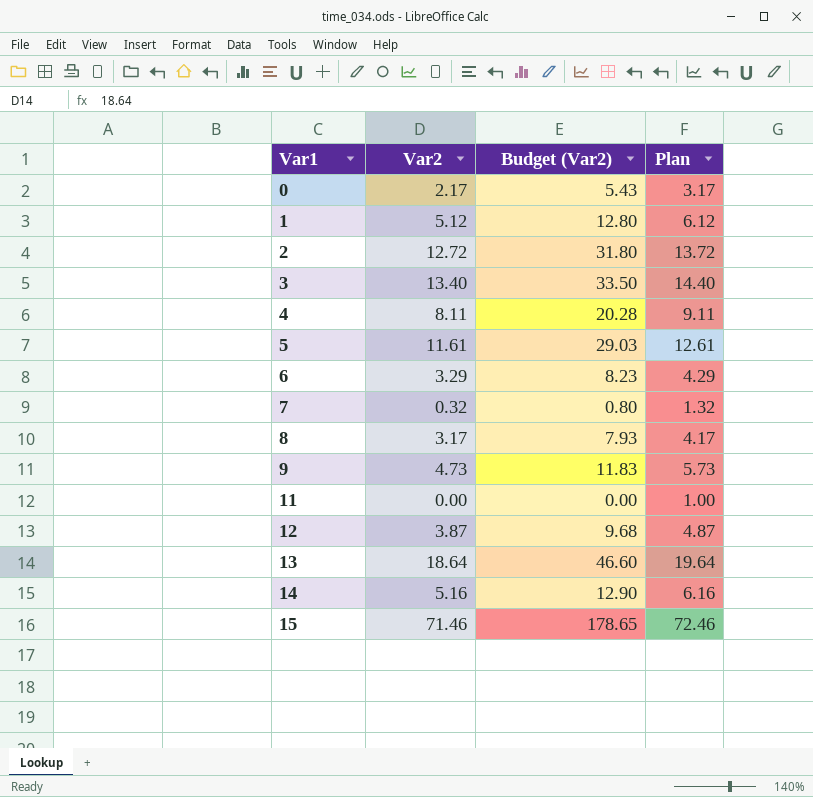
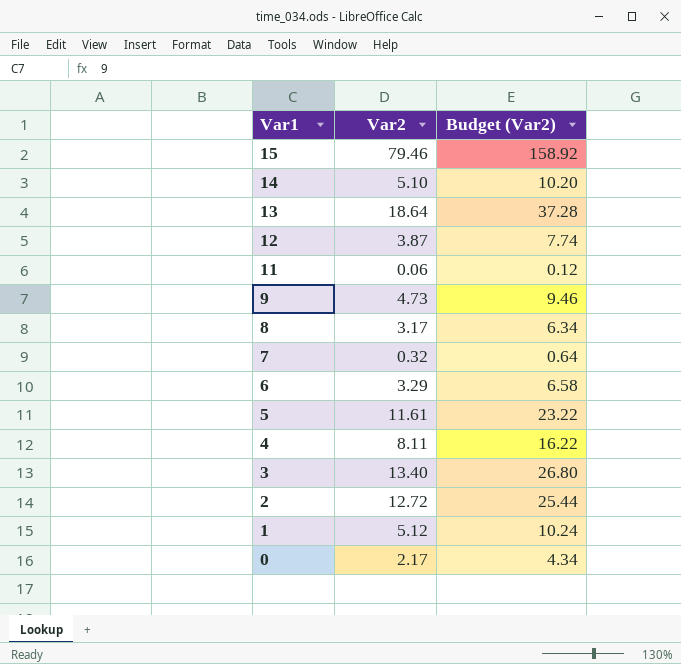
row order: Var1 ascending -> Var1 descending
column Plan | formula: [Var2] + 1 -> none
column Budget (Var2) | formula: [Var2] * 2.5 -> [Var2] * 2
15 | Var2: 71.46 -> 79.46
14 | Var2: 5.16 -> 5.10
11 | Var2: 0.00 -> 0.06

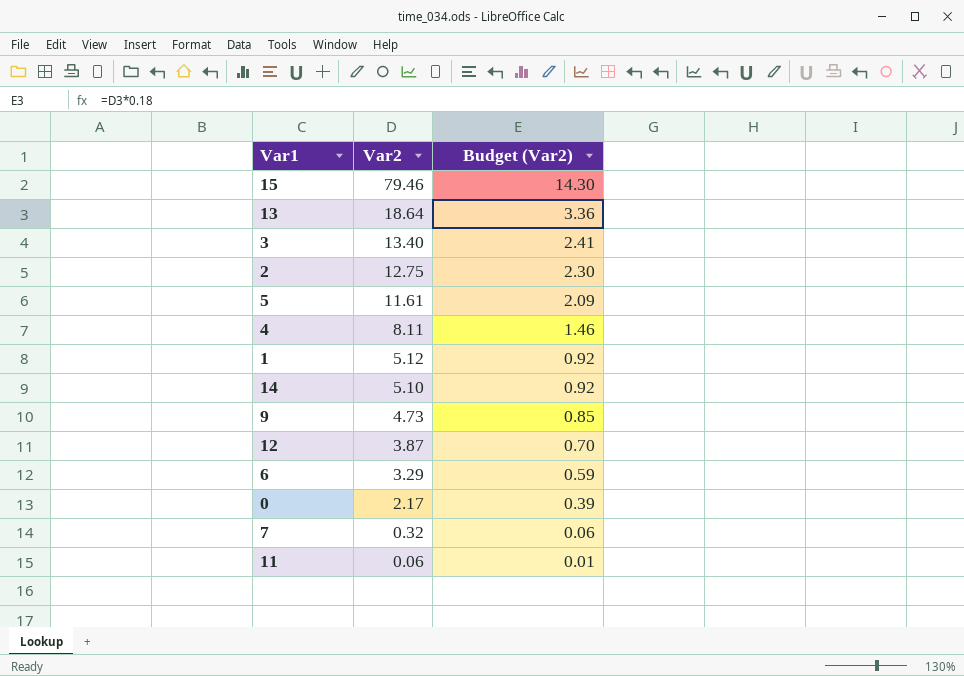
row order: Var1 descending -> Var2 descending
column Budget (Var2) | formula: [Var2] * 2 -> [Var2] * 0.18
row 8: 3.17 | 6.34 -> none
2 | Var2: 12.72 -> 12.75

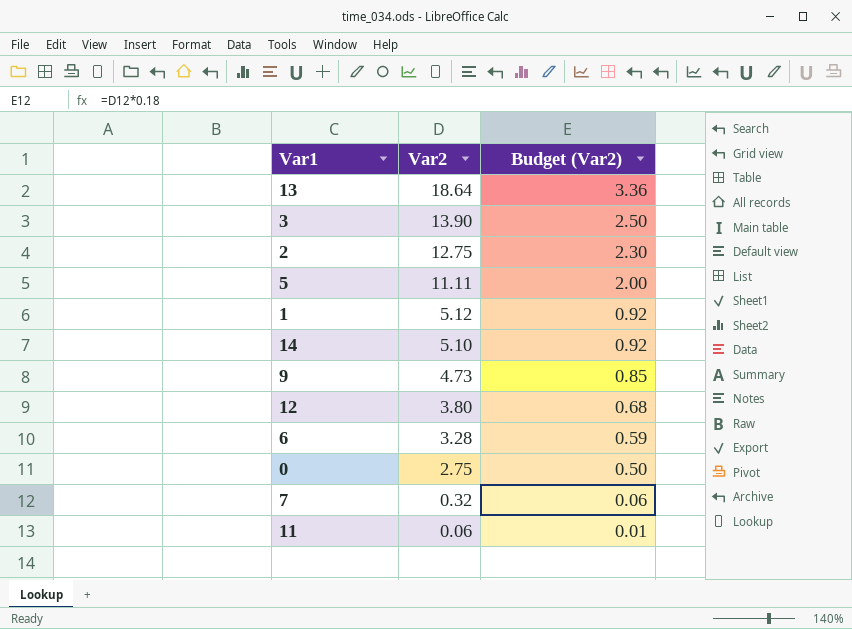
row 15: 79.46 | 14.30 -> none
row 4: 8.11 | 1.46 -> none
3 | Var2: 13.40 -> 13.90
3 | Budget (Var2): 2.41 -> 2.50
5 | Var2: 11.61 -> 11.11
5 | Budget (Var2): 2.09 -> 2.00
12 | Var2: 3.87 -> 3.80
12 | Budget (Var2): 0.70 -> 0.68
6 | Var2: 3.29 -> 3.28
0 | Var2: 2.17 -> 2.75
0 | Budget (Var2): 0.39 -> 0.50

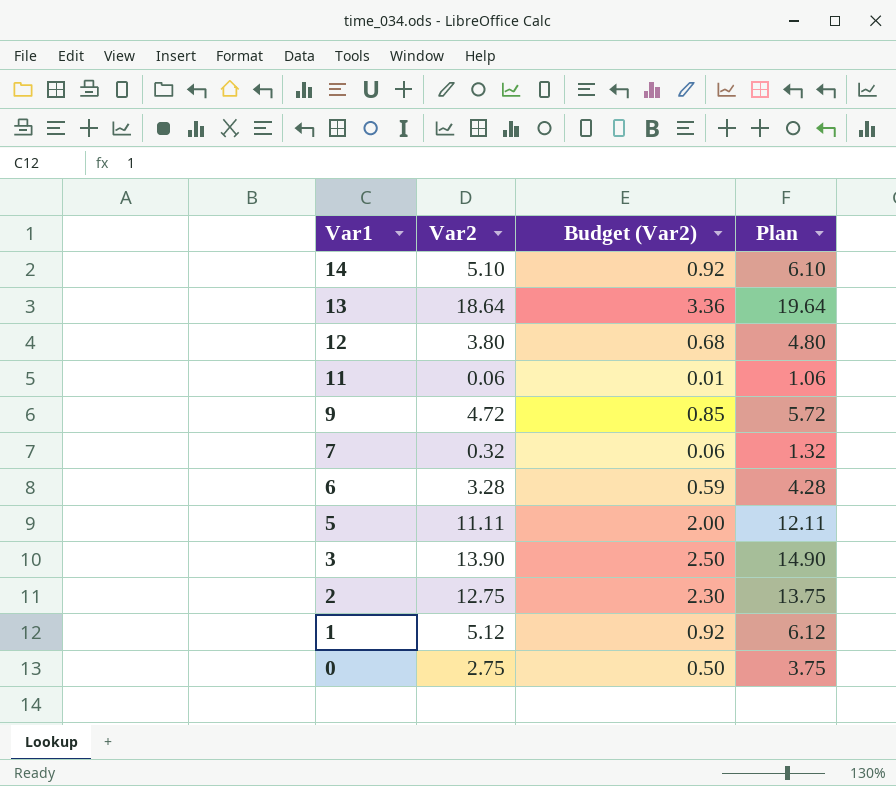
row order: Var2 descending -> Var1 descending
column Plan | formula: none -> [Var2] + 1
9 | Var2: 4.73 -> 4.72

